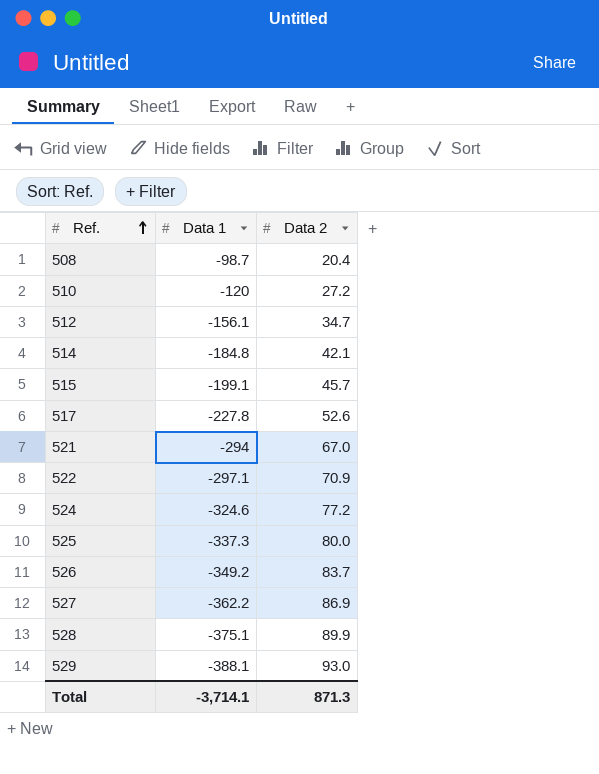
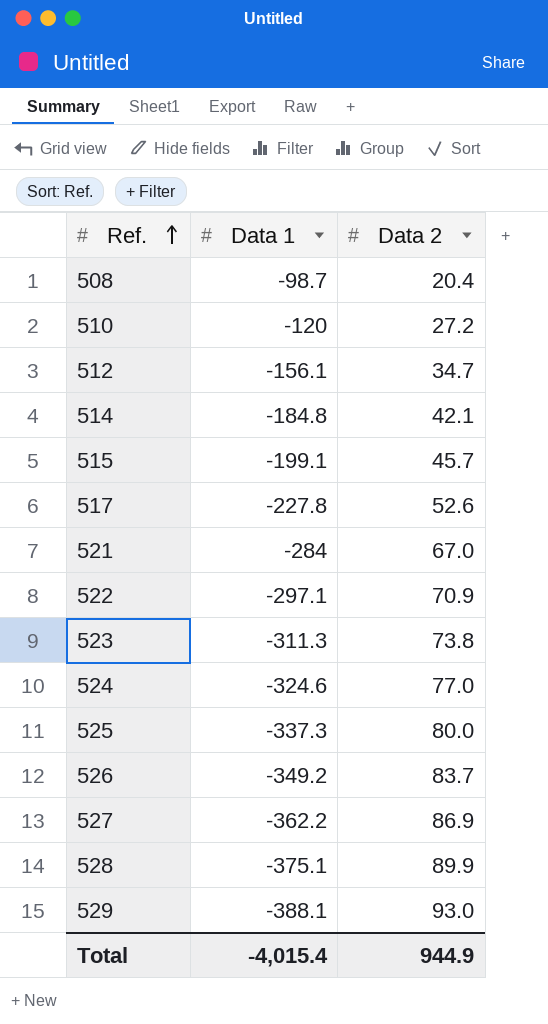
521 | Data 1: -294 -> -284
row 523: none -> -311.3 | 73.8
524 | Data 2: 77.2 -> 77.0
Total | Data 1: -3,714.1 -> -4,015.4
Total | Data 2: 871.3 -> 944.9

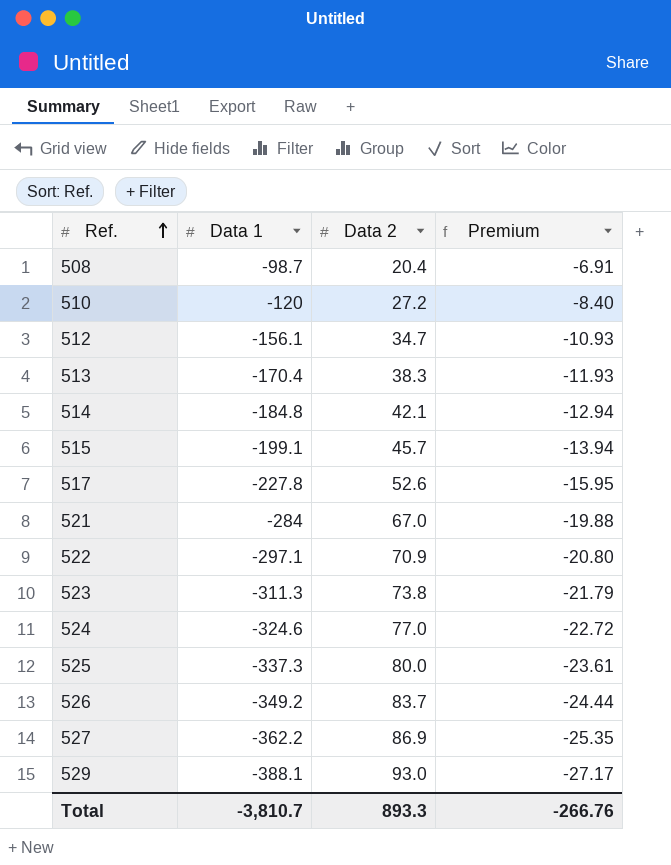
column Premium | formula: none -> [Data 1] * 0.07
row 528: -375.1 | 89.9 -> none
row 513: none -> -170.4 | 38.3 | -11.93
Total | Data 1: -4,015.4 -> -3,810.7
Total | Data 2: 944.9 -> 893.3

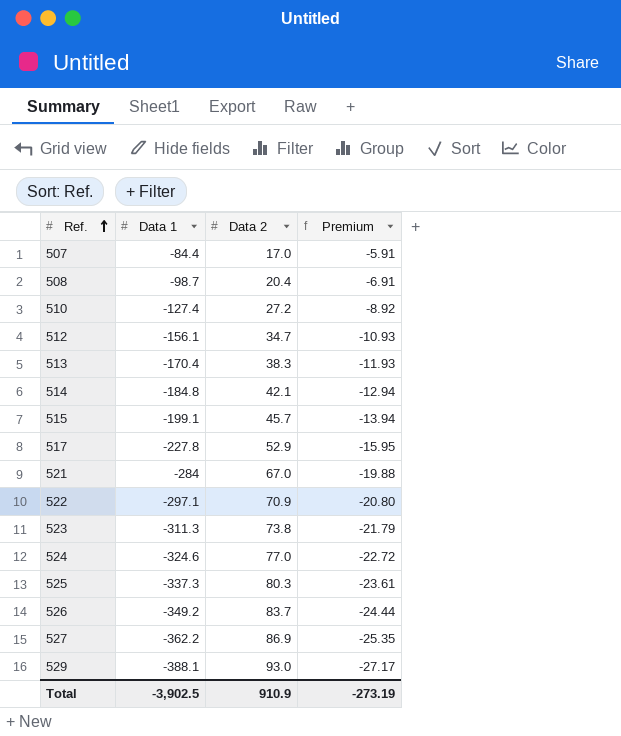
row 507: none -> -84.4 | 17.0 | -5.91
510 | Data 1: -120 -> -127.4
510 | Premium: -8.40 -> -8.92
517 | Data 2: 52.6 -> 52.9
525 | Data 2: 80.0 -> 80.3
Total | Data 1: -3,810.7 -> -3,902.5
Total | Data 2: 893.3 -> 910.9
Total | Premium: -266.76 -> -273.19

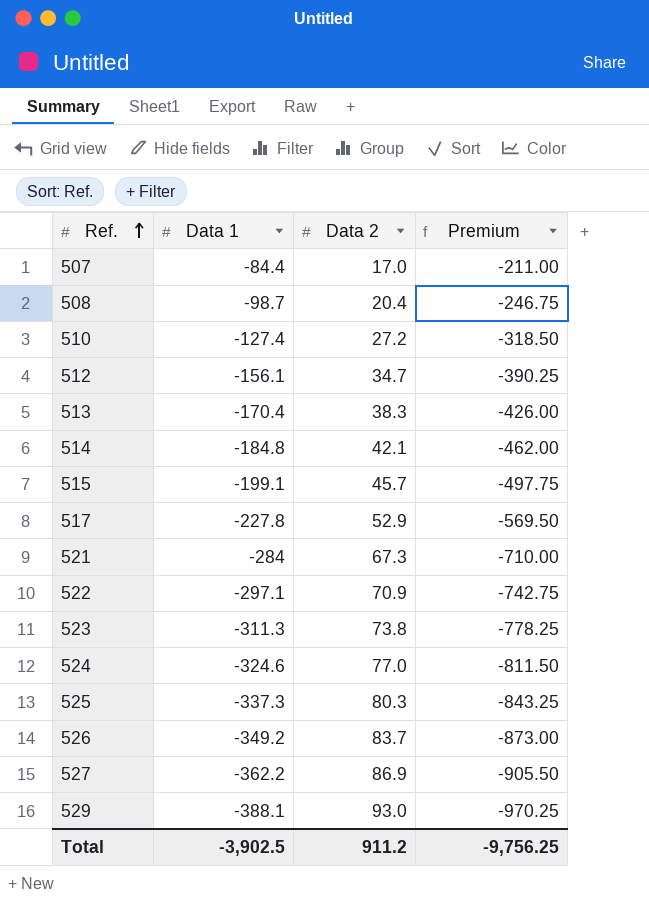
column Premium | formula: [Data 1] * 0.07 -> [Data 1] * 2.5
521 | Data 2: 67.0 -> 67.3
Total | Data 2: 910.9 -> 911.2
Total | Premium: -273.19 -> -9,756.25

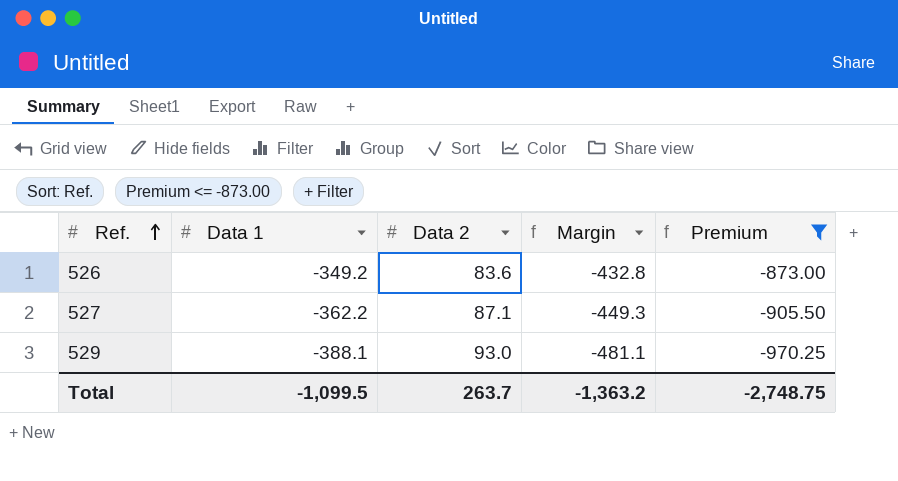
filter: none -> Premium <= -873.00
column Margin | formula: none -> [Data 1] - [Data 2]
526 | Data 2: 83.7 -> 83.6
527 | Data 2: 86.9 -> 87.1
Total | Data 1: -3,902.5 -> -1,099.5
Total | Data 2: 911.2 -> 263.7
Total | Premium: -9,756.25 -> -2,748.75

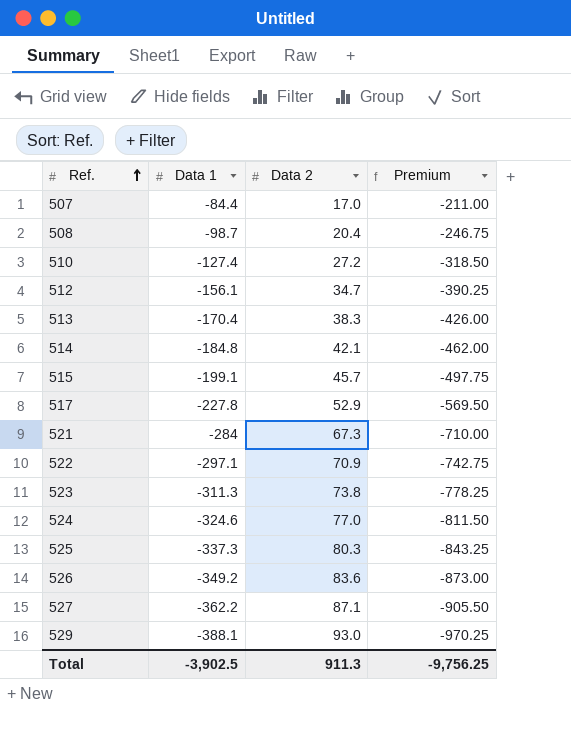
filter: Premium <= -873.00 -> none
column Margin | formula: [Data 1] - [Data 2] -> none
Total | Data 1: -1,099.5 -> -3,902.5
Total | Data 2: 263.7 -> 911.3
Total | Premium: -2,748.75 -> -9,756.25

